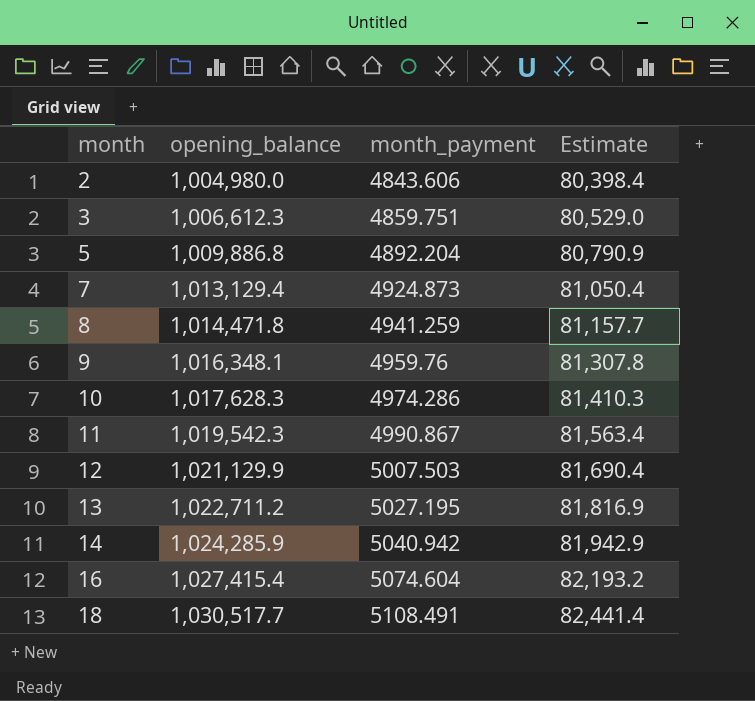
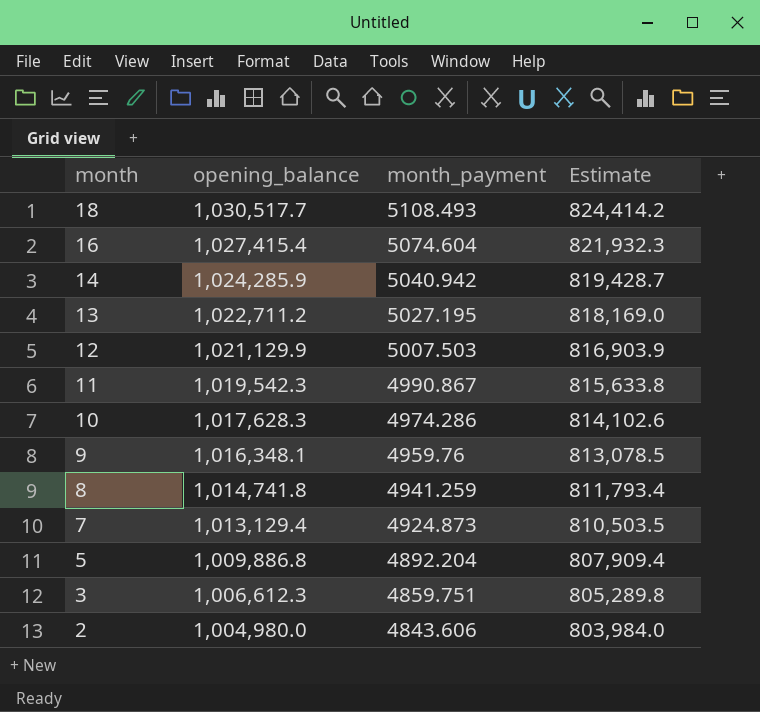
row order: month ascending -> month descending
column Estimate | formula: [opening_balance] * 0.08 -> [opening_balance] * 0.8
18 | month_payment: 5108.491 -> 5108.493
8 | opening_balance: 1,014,471.8 -> 1,014,741.8

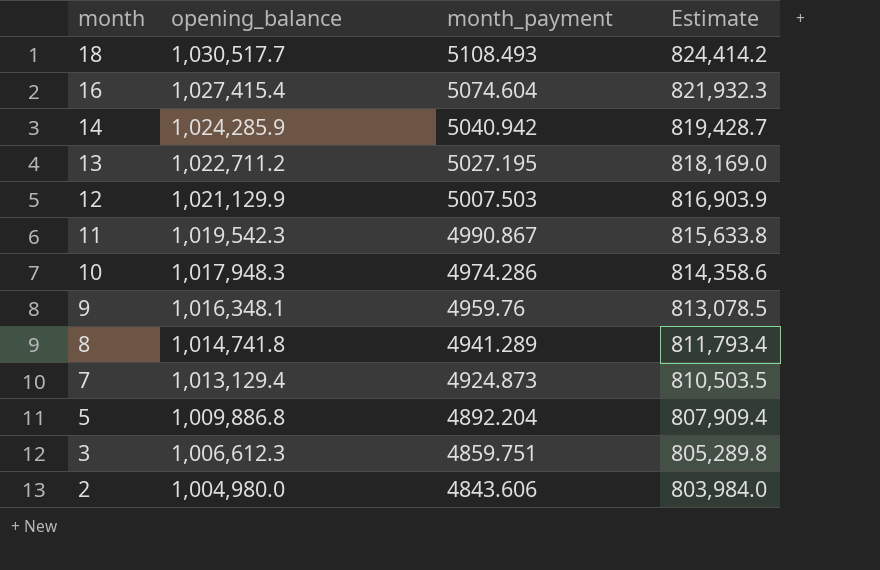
10 | opening_balance: 1,017,628.3 -> 1,017,948.3
10 | Estimate: 814,102.6 -> 814,358.6
8 | month_payment: 4941.259 -> 4941.289

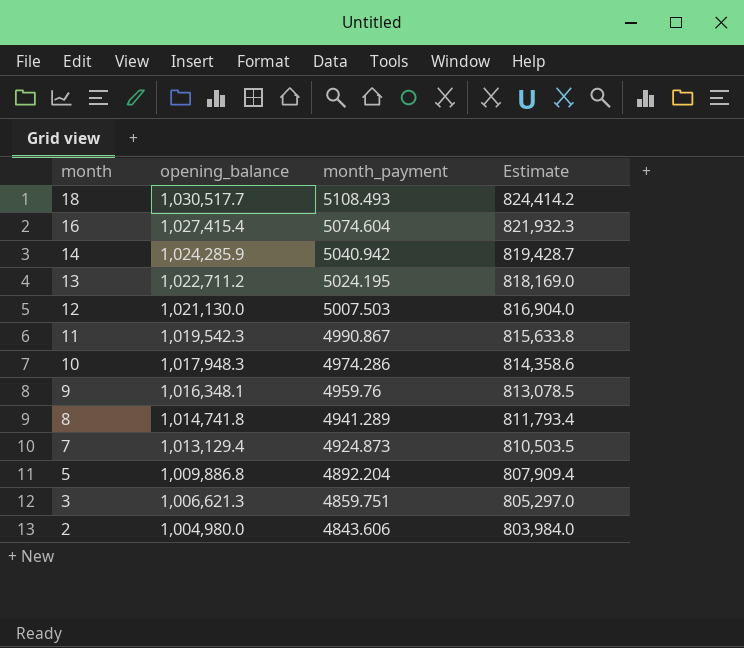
13 | month_payment: 5027.195 -> 5024.195
12 | opening_balance: 1,021,129.9 -> 1,021,130.0
12 | Estimate: 816,903.9 -> 816,904.0
3 | opening_balance: 1,006,612.3 -> 1,006,621.3
3 | Estimate: 805,289.8 -> 805,297.0

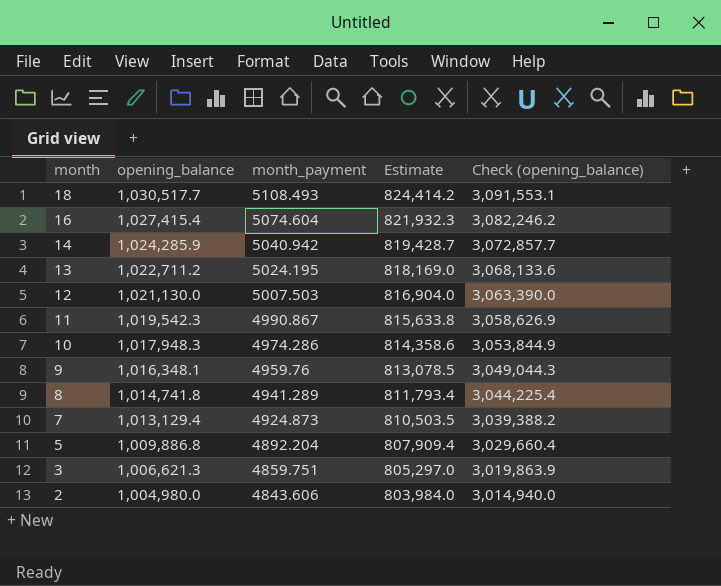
column Check (opening_balance) | formula: none -> [opening_balance] * 3

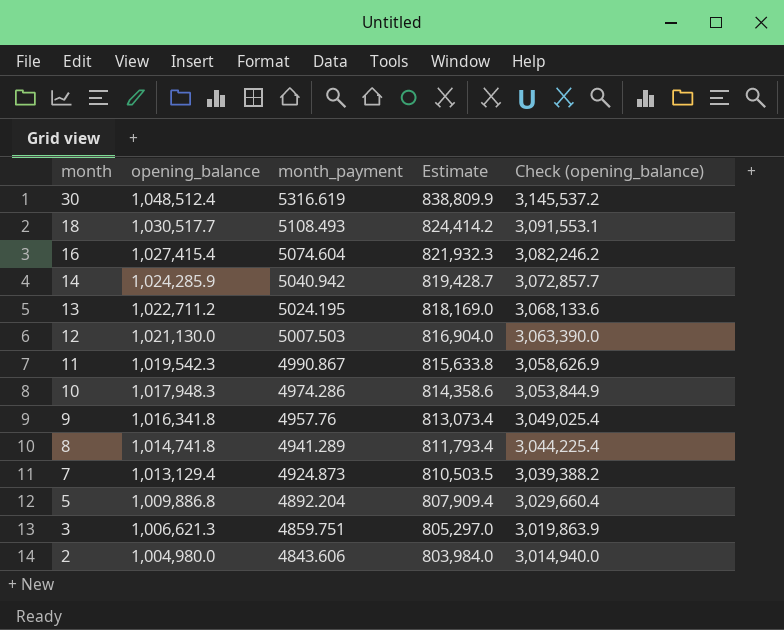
row 30: none -> 1,048,512.4 | 5316.619 | 838,809.9 | 3,145,537.2
9 | opening_balance: 1,016,348.1 -> 1,016,341.8
9 | month_payment: 4959.76 -> 4957.76
9 | Estimate: 813,078.5 -> 813,073.4
9 | Check (opening_balance): 3,049,044.3 -> 3,049,025.4

